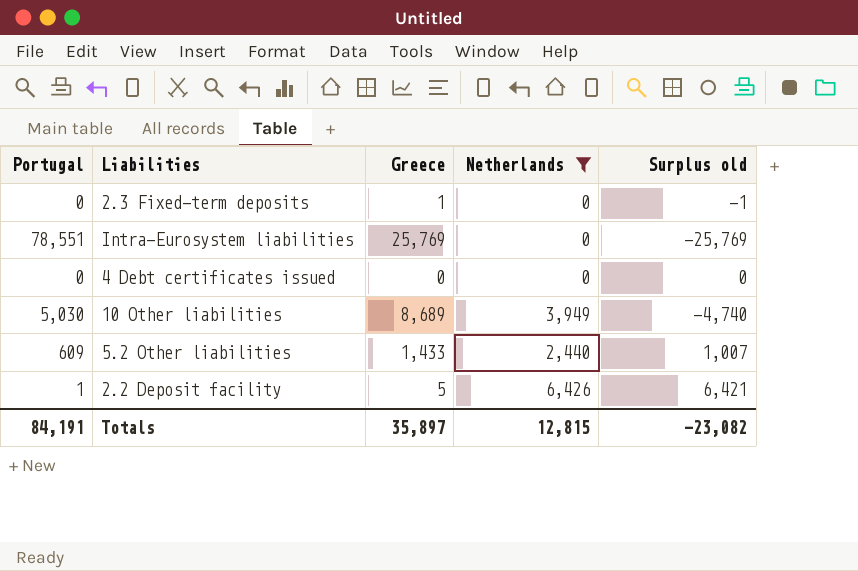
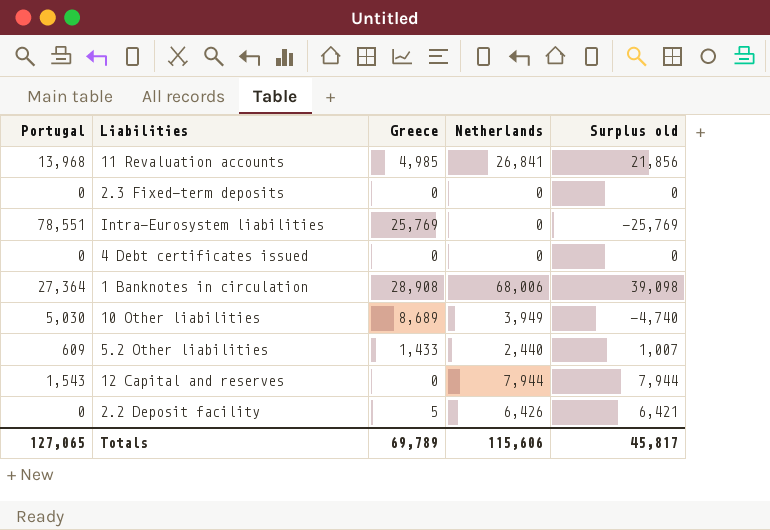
filter: Netherlands <= 6,426 -> none
2.3 Fixed-term deposits | Greece: 1 -> 0
2.3 Fixed-term deposits | Surplus old: -1 -> 0
2.2 Deposit facility | Portugal: 1 -> 0
Totals | Portugal: 84,191 -> 127,065
Totals | Greece: 35,897 -> 69,789
Totals | Netherlands: 12,815 -> 115,606
Totals | Surplus old: -23,082 -> 45,817

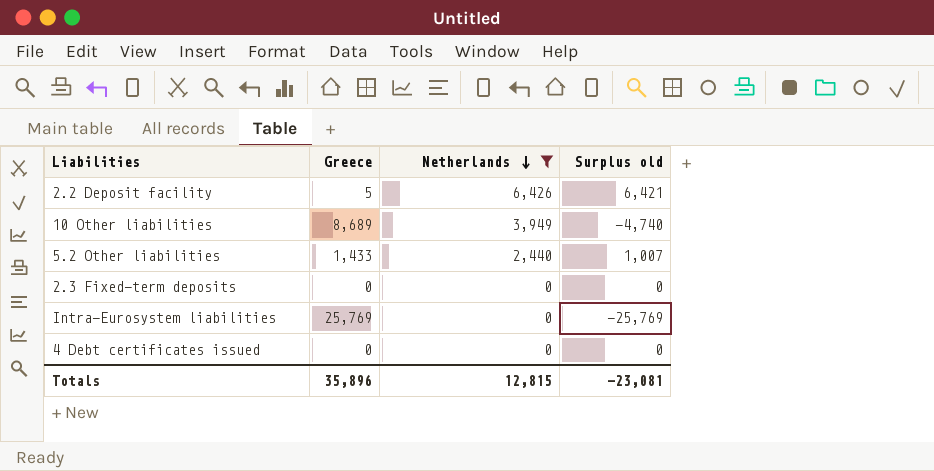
filter: none -> Netherlands <= 6,426
row order: none -> Netherlands descending
column Portugal | position: 1 -> none
Totals | Greece: 69,789 -> 35,896
Totals | Netherlands: 115,606 -> 12,815
Totals | Surplus old: 45,817 -> -23,081

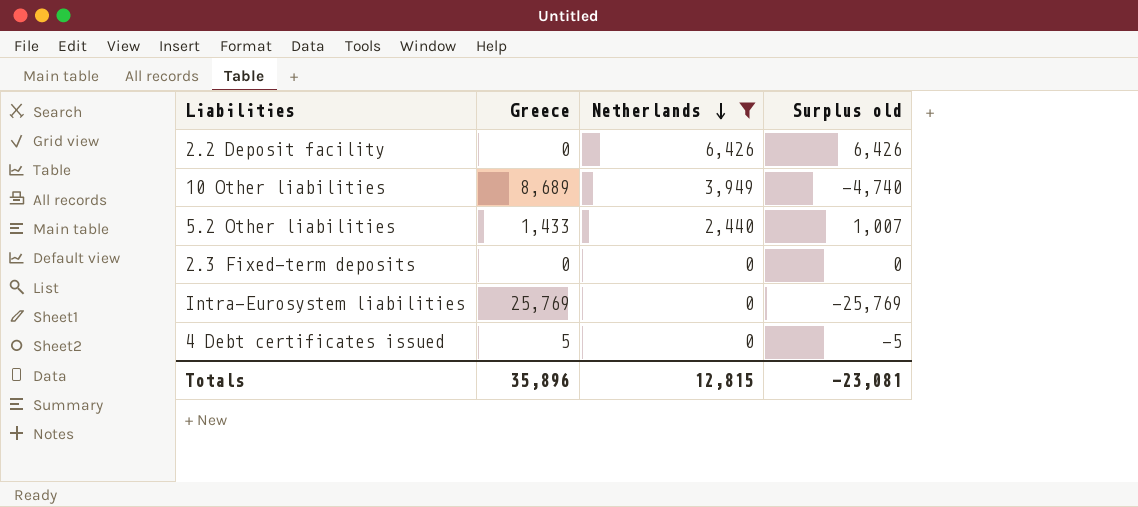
2.2 Deposit facility | Greece: 5 -> 0
2.2 Deposit facility | Surplus old: 6,421 -> 6,426
4 Debt certificates issued | Greece: 0 -> 5
4 Debt certificates issued | Surplus old: 0 -> -5

